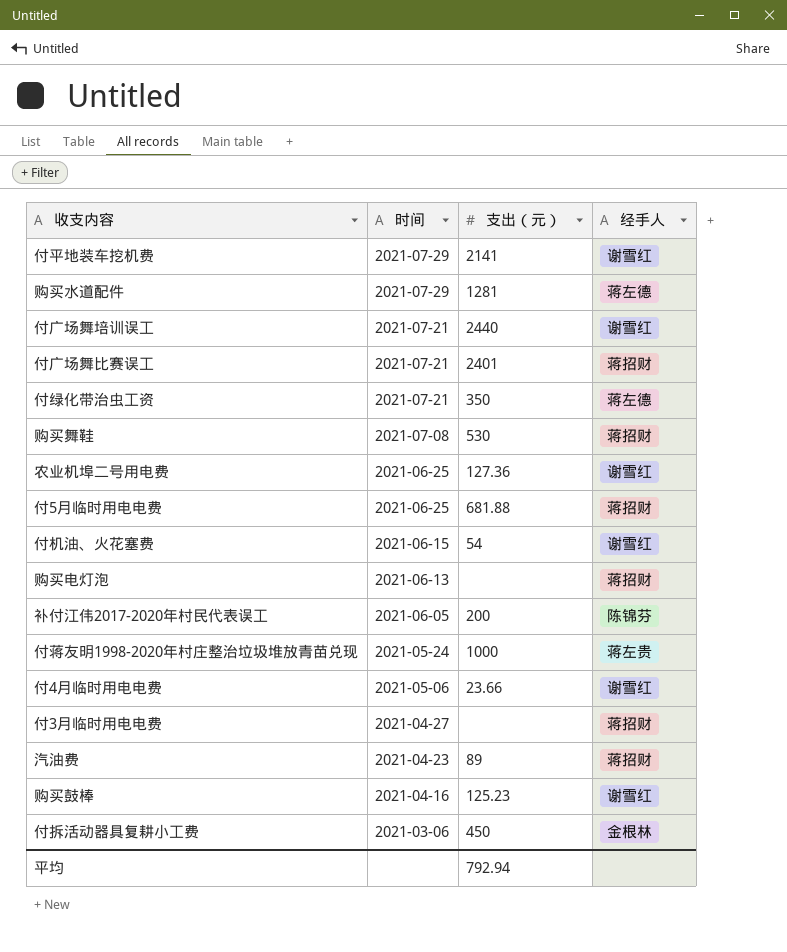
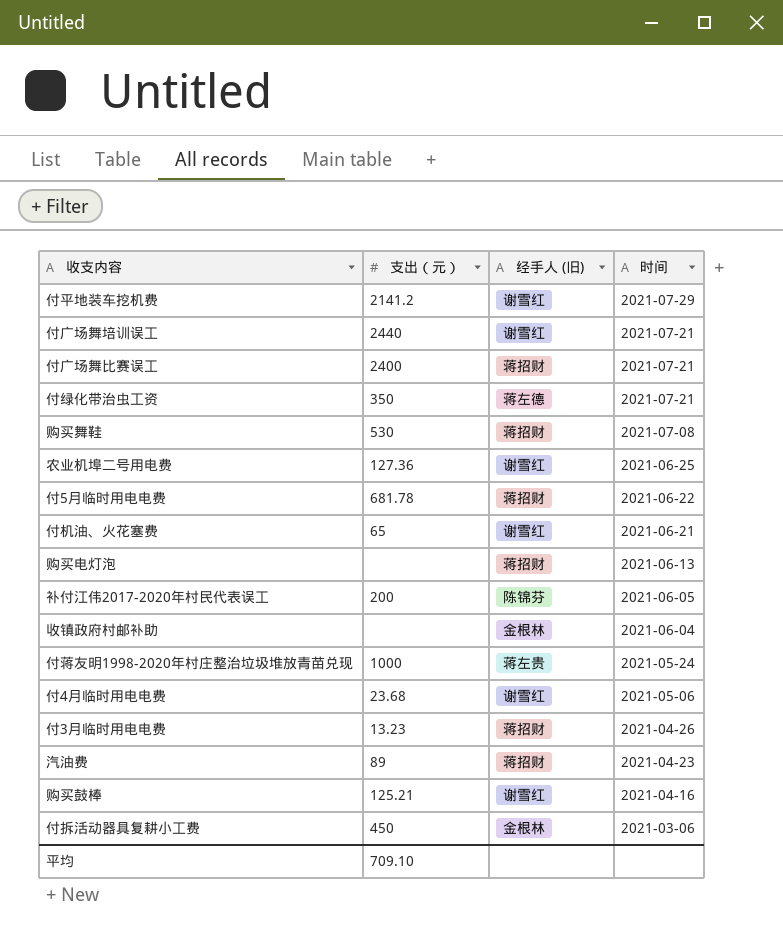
column name: 经手人 -> 经手人 (旧)
column 时间 | position: 2 -> 4
row 购买水道配件: 2021-07-29 | 1281 | 蒋左德 -> none
付平地装车挖机费 | 支出（元）: 2141 -> 2141.2
付广场舞比赛误工 | 支出（元）: 2401 -> 2400
付5月临时用电电费 | 支出（元）: 681.88 -> 681.78
付5月临时用电电费 | 时间: 2021-06-25 -> 2021-06-22
付机油、火花塞费 | 支出（元）: 54 -> 65
付机油、火花塞费 | 时间: 2021-06-15 -> 2021-06-21
row 收镇政府村邮补助: none -> none | 金根林 | 2021-06-04
付4月临时用电电费 | 支出（元）: 23.66 -> 23.68
付3月临时用电电费 | 支出（元）: none -> 13.23
付3月临时用电电费 | 时间: 2021-04-27 -> 2021-04-26
购买鼓棒 | 支出（元）: 125.23 -> 125.21
平均 | 支出（元）: 792.94 -> 709.10

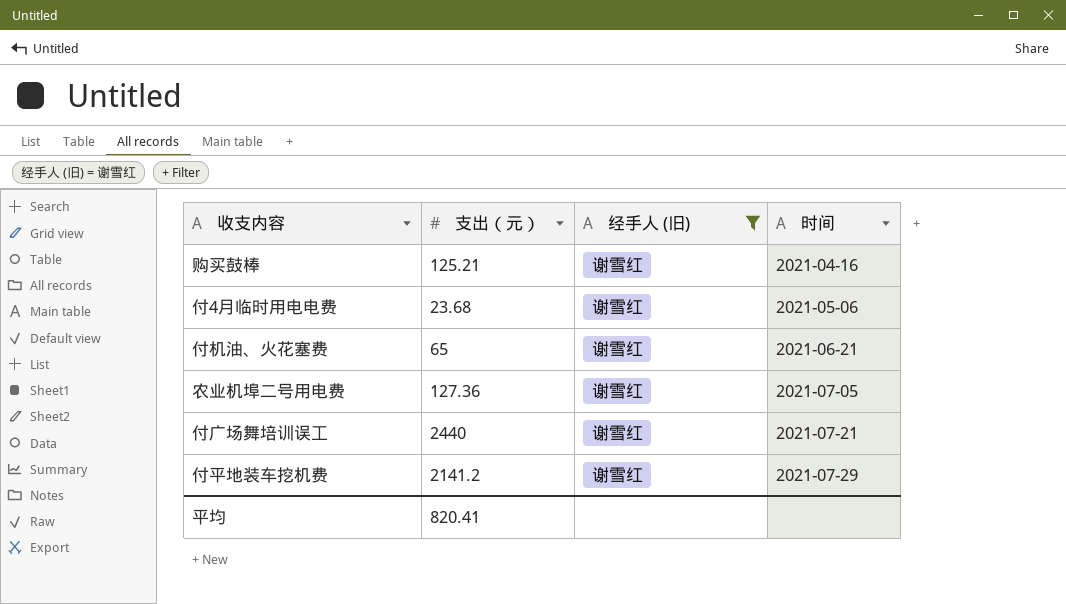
filter: none -> 经手人 (旧) = 谢雪红
row order: 时间 descending -> 时间 ascending
农业机埠二号用电费 | 时间: 2021-06-25 -> 2021-07-05
平均 | 支出（元）: 709.10 -> 820.41

